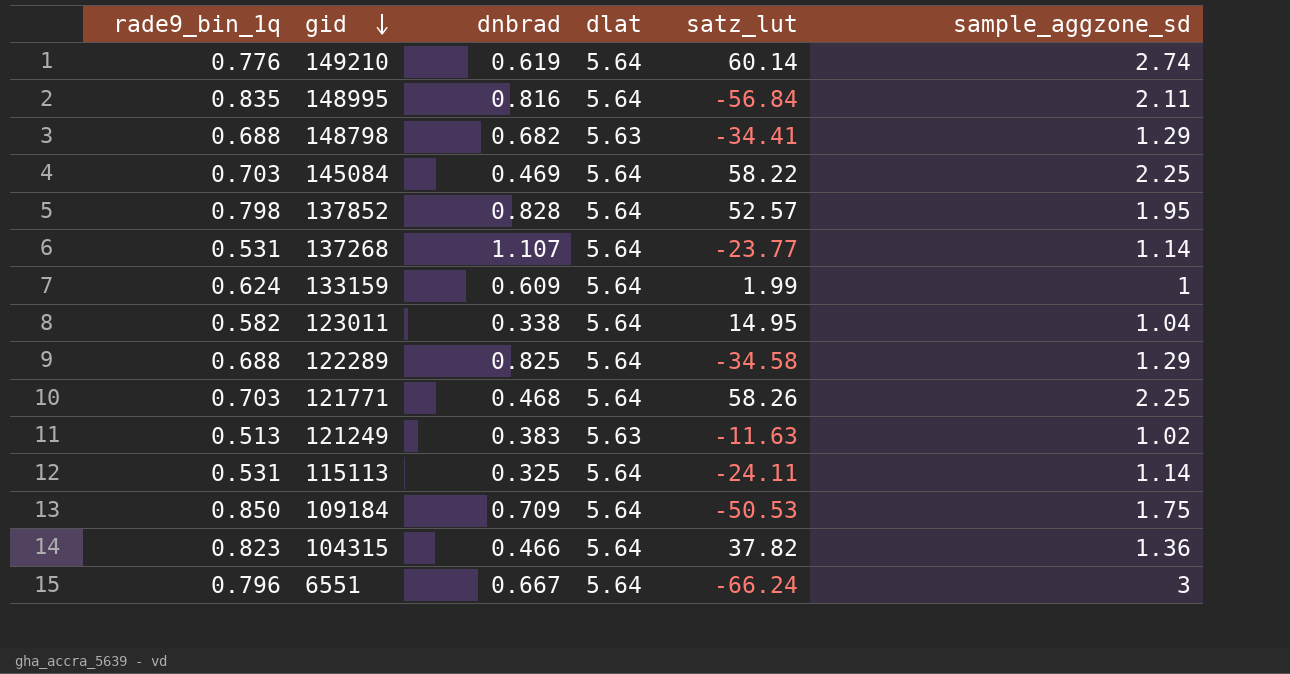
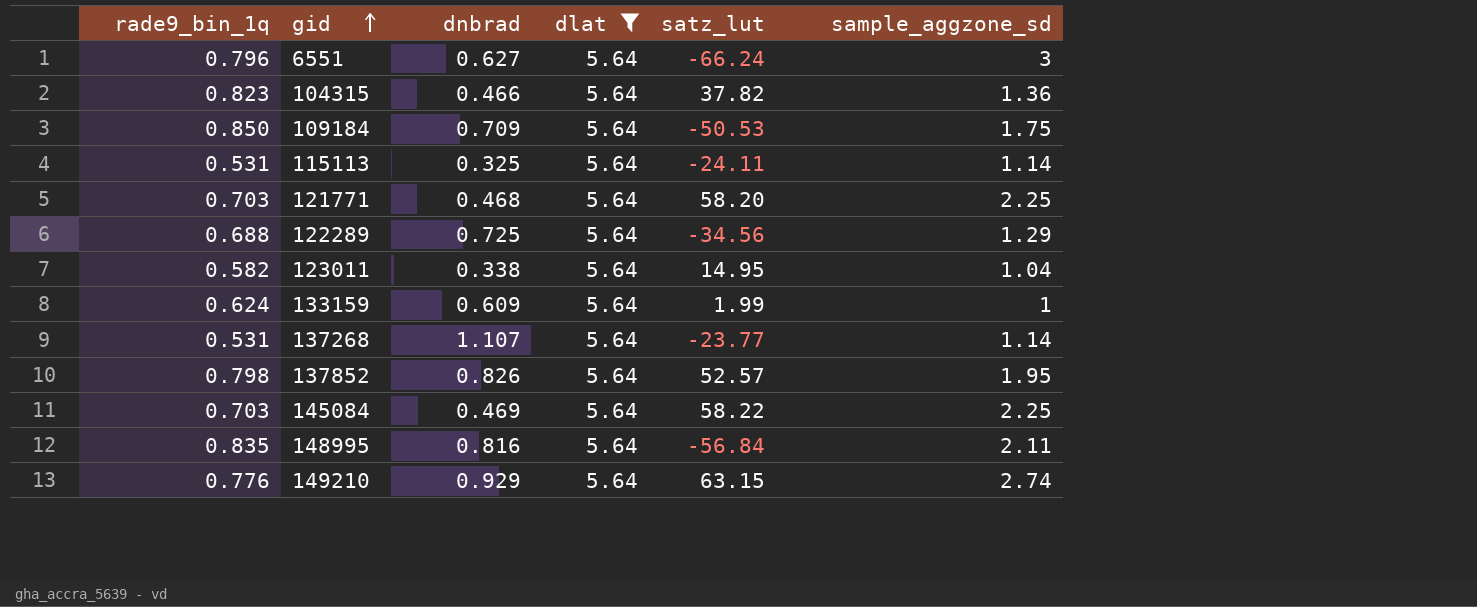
filter: none -> dlat = 5.64
row order: gid descending -> gid ascending
6551 | dnbrad: 0.667 -> 0.627
121771 | satz_lut: 58.26 -> 58.20
122289 | dnbrad: 0.825 -> 0.725
122289 | satz_lut: -34.58 -> -34.56
137852 | dnbrad: 0.828 -> 0.826
149210 | dnbrad: 0.619 -> 0.929
149210 | satz_lut: 60.14 -> 63.15

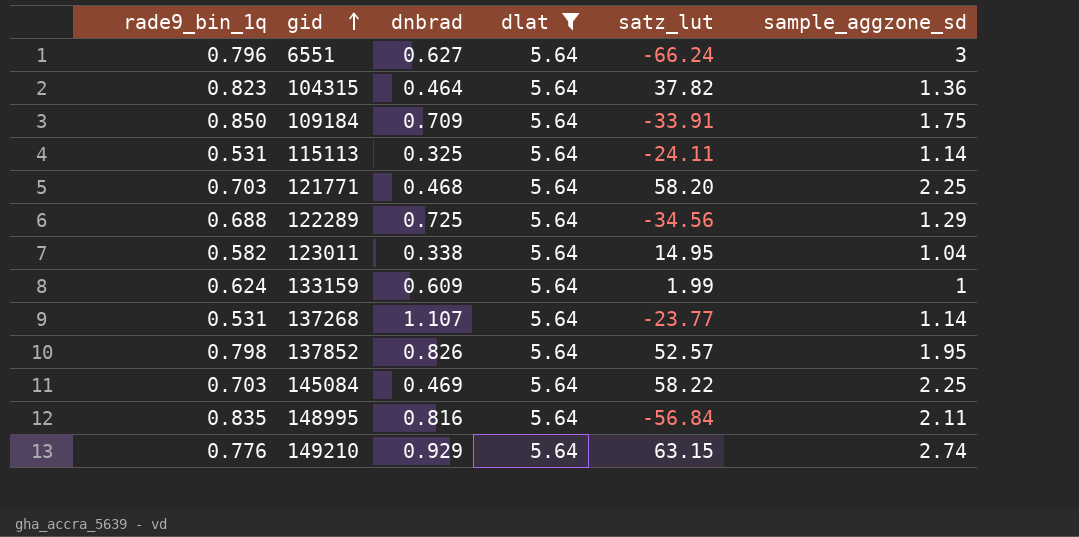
104315 | dnbrad: 0.466 -> 0.464
109184 | satz_lut: -50.53 -> -33.91

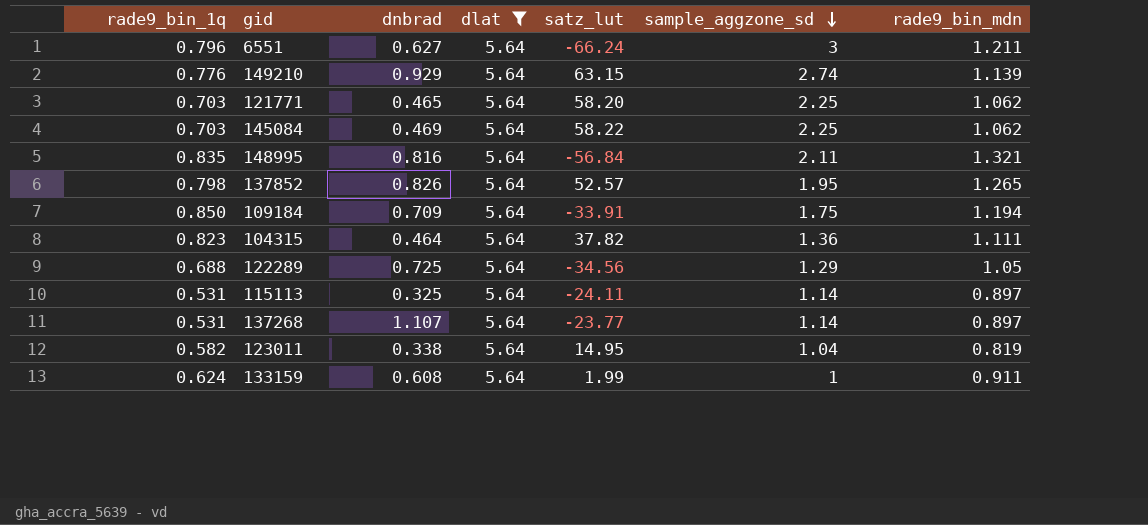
row order: gid ascending -> sample_aggzone_sd descending
column rade9_bin_mdn | position: none -> 7
121771 | dnbrad: 0.468 -> 0.465
133159 | dnbrad: 0.609 -> 0.608

